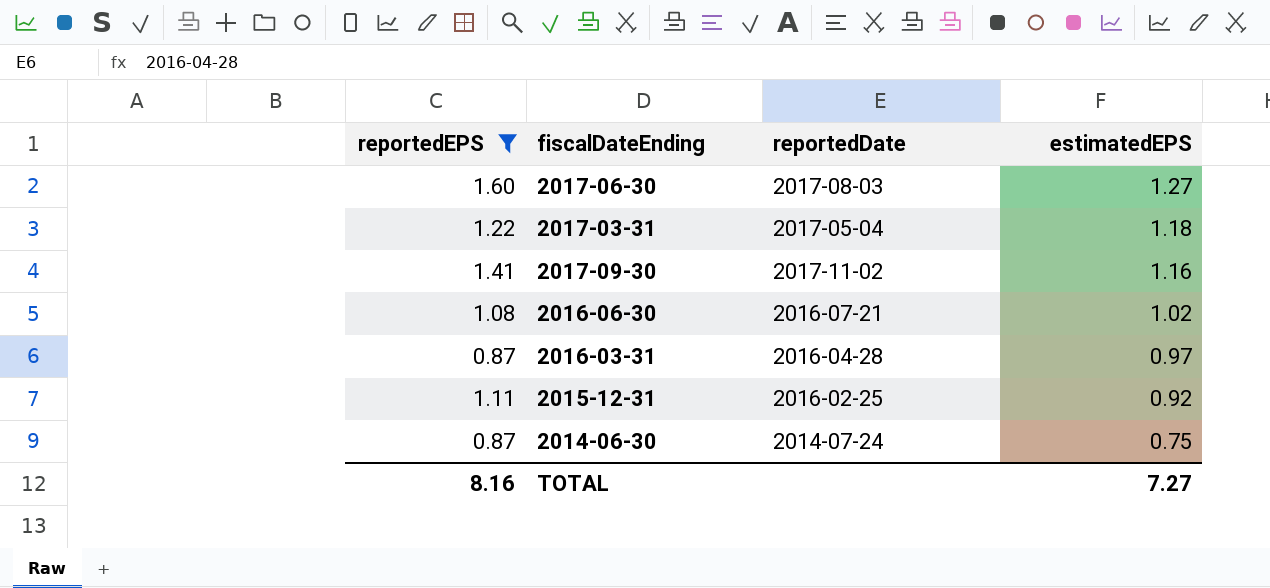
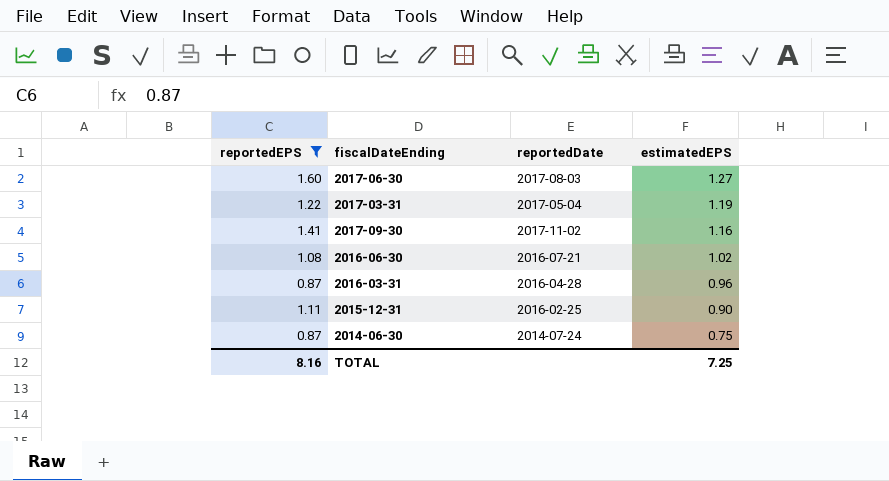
2017-03-31 | estimatedEPS: 1.18 -> 1.19
2016-03-31 | estimatedEPS: 0.97 -> 0.96
2015-12-31 | estimatedEPS: 0.92 -> 0.90
TOTAL | estimatedEPS: 7.27 -> 7.25

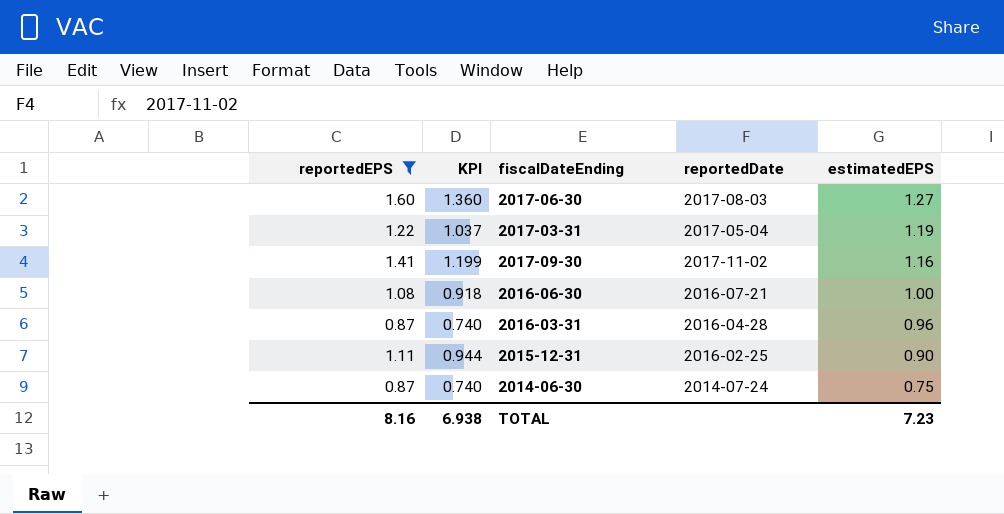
column KPI | formula: none -> [reportedEPS] * 0.85
2016-06-30 | estimatedEPS: 1.02 -> 1.00
TOTAL | estimatedEPS: 7.25 -> 7.23

